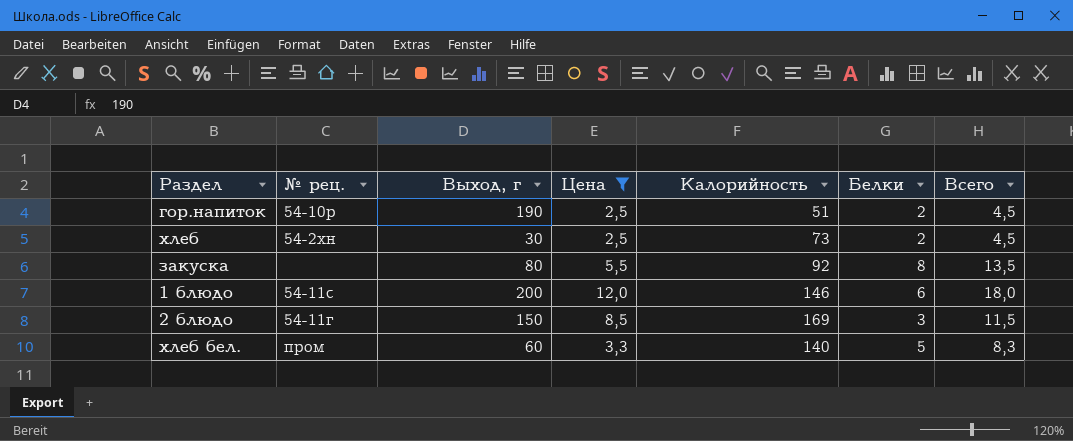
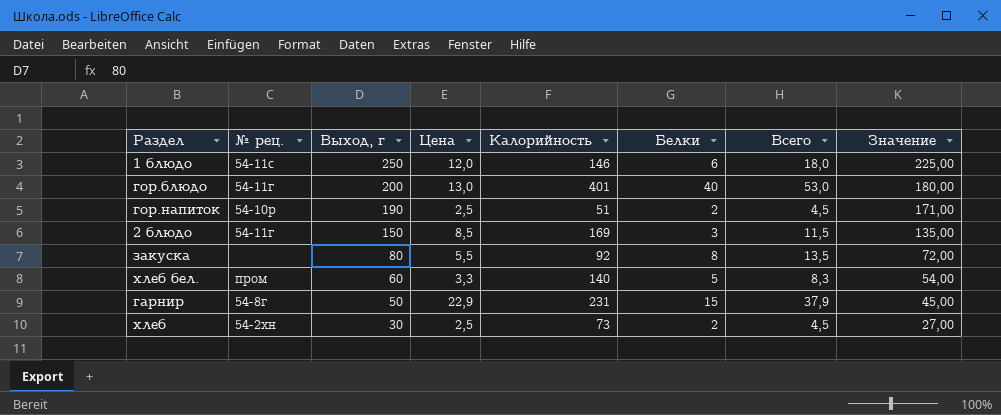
filter: Цена <= 12,0 -> none
row order: none -> Выход, г descending
column Значение | formula: none -> [Выход, г] * 0,9
1 блюдо | Выход, г: 200 -> 250

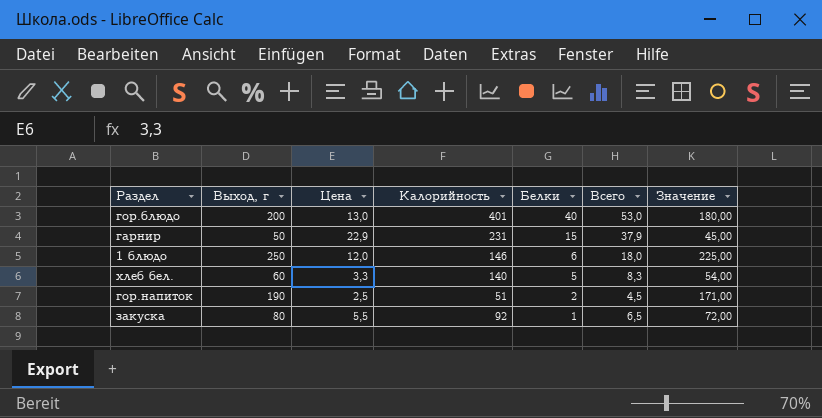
row order: Выход, г descending -> Белки descending
column № рец. | position: 2 -> none
row 2 блюдо: 54-11г | 150 | 8,5 | 169 | 3 | 11,5 | 135,00 -> none
row хлеб: 54-2хн | 30 | 2,5 | 73 | 2 | 4,5 | 27,00 -> none
закуска | Белки: 8 -> 1
закуска | Всего: 13,5 -> 6,5

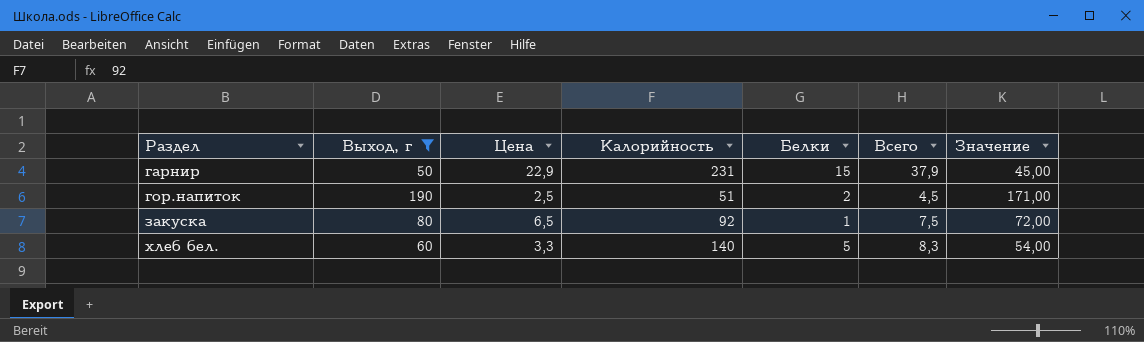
filter: none -> Выход, г <= 190
row order: Белки descending -> Раздел ascending
закуска | Цена: 5,5 -> 6,5
закуска | Всего: 6,5 -> 7,5

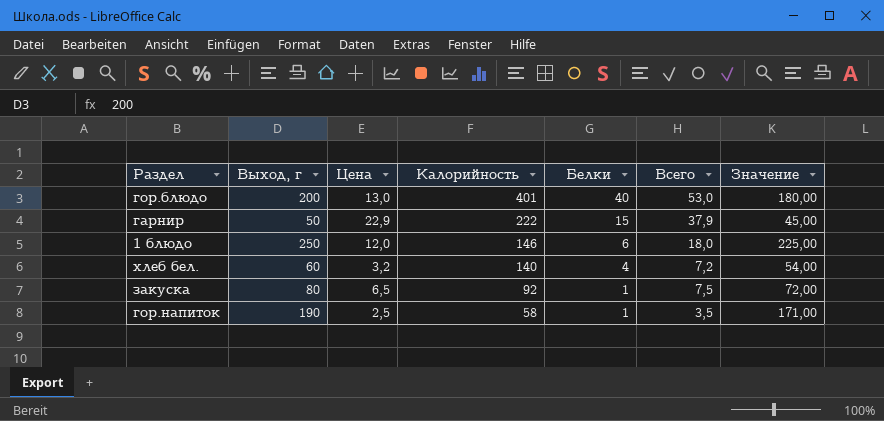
filter: Выход, г <= 190 -> none
row order: Раздел ascending -> Калорийность descending
гарнир | Калорийность: 231 -> 222
хлеб бел. | Цена: 3,3 -> 3,2
хлеб бел. | Белки: 5 -> 4
хлеб бел. | Всего: 8,3 -> 7,2
гор.напиток | Калорийность: 51 -> 58
гор.напиток | Белки: 2 -> 1
гор.напиток | Всего: 4,5 -> 3,5

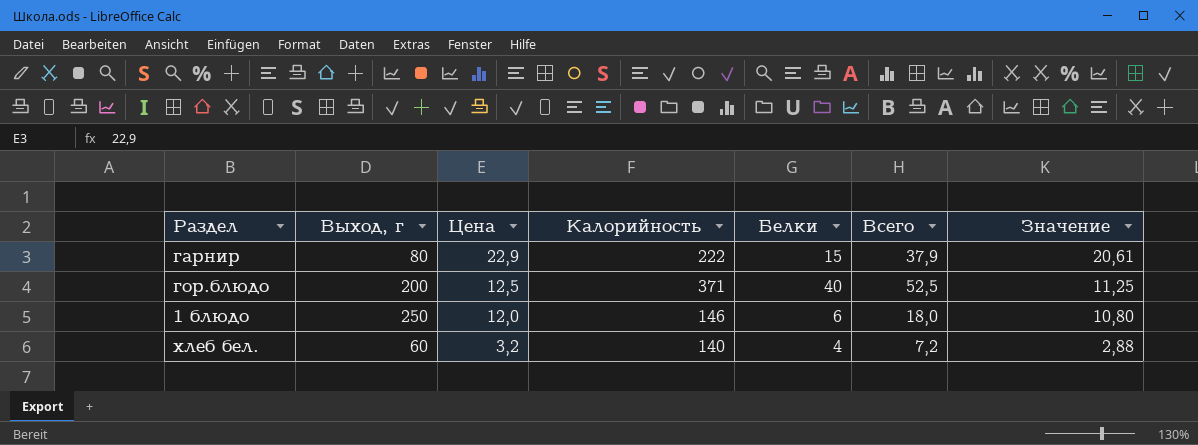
row order: Калорийность descending -> Цена descending
column Значение | formula: [Выход, г] * 0,9 -> [Цена] * 0,9
row закуска: 80 | 6,5 | 92 | 1 | 7,5 | 72,00 -> none
row гор.напиток: 190 | 2,5 | 58 | 1 | 3,5 | 171,00 -> none
гарнир | Выход, г: 50 -> 80
гор.блюдо | Цена: 13,0 -> 12,5
гор.блюдо | Калорийность: 401 -> 371
гор.блюдо | Всего: 53,0 -> 52,5

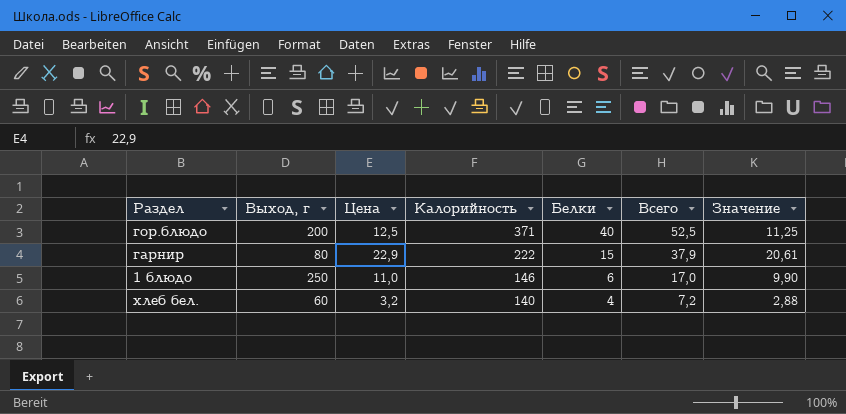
row order: Цена descending -> Калорийность descending
1 блюдо | Цена: 12,0 -> 11,0
1 блюдо | Всего: 18,0 -> 17,0
1 блюдо | Значение: 10,80 -> 9,90

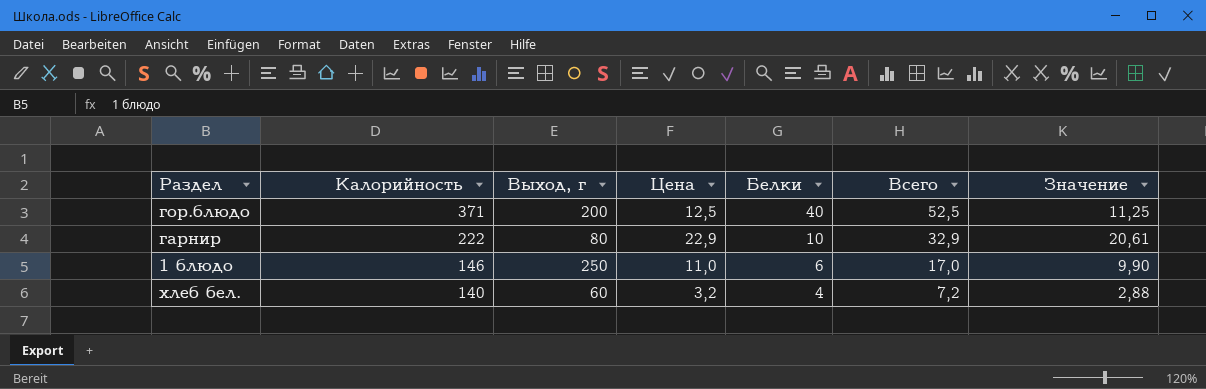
column Калорийность | position: 4 -> 2
гарнир | Белки: 15 -> 10
гарнир | Всего: 37,9 -> 32,9

